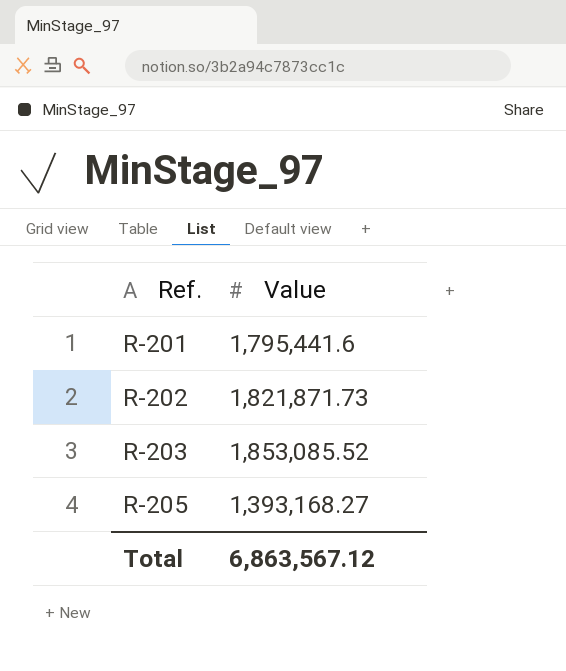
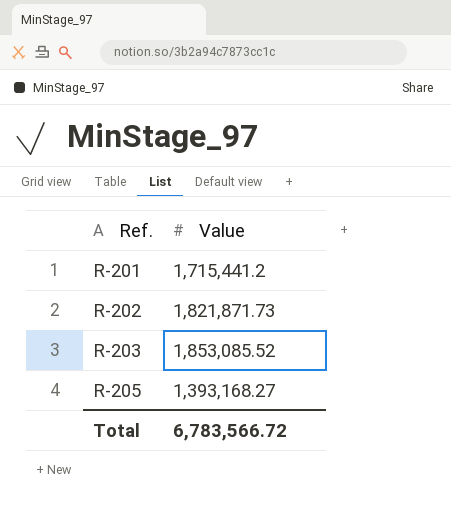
R-201 | Value: 1,795,441.6 -> 1,715,441.2
Total | Value: 6,863,567.12 -> 6,783,566.72

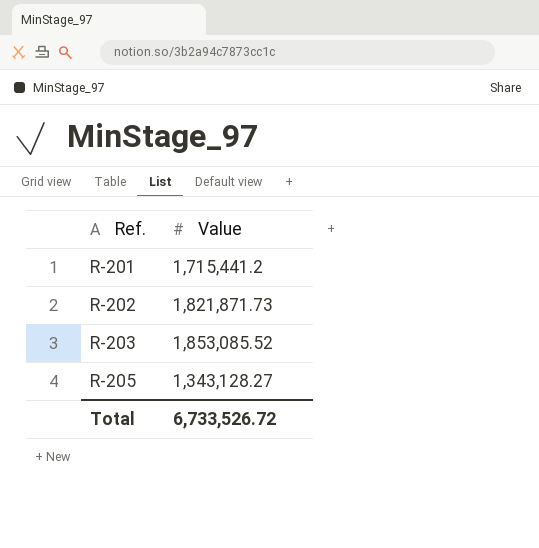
R-205 | Value: 1,393,168.27 -> 1,343,128.27
Total | Value: 6,783,566.72 -> 6,733,526.72

